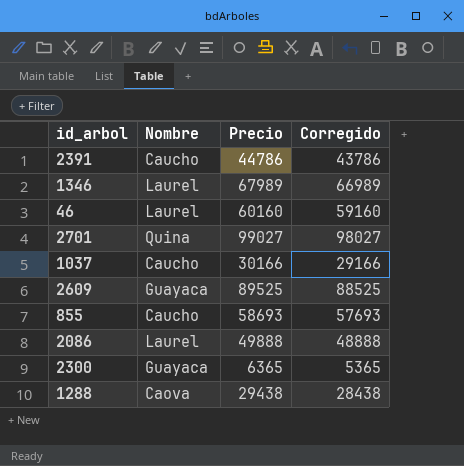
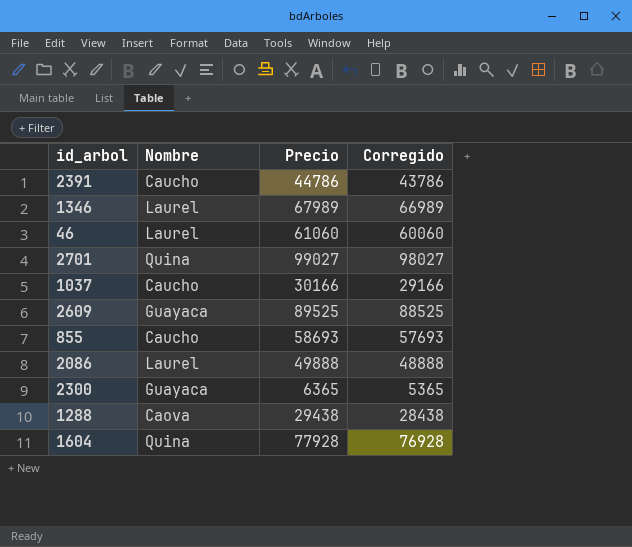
46 | Precio: 60160 -> 61060
46 | Corregido: 59160 -> 60060
row 1604: none -> Quina | 77928 | 76928

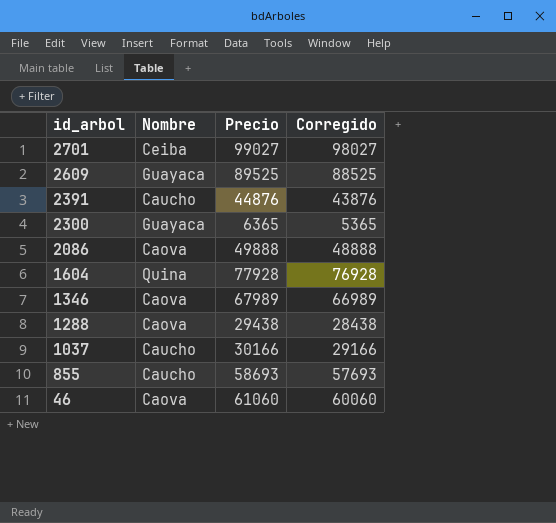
row order: none -> id_arbol descending
2701 | Nombre: Quina -> Ceiba
2391 | Precio: 44786 -> 44876
2391 | Corregido: 43786 -> 43876
2086 | Nombre: Laurel -> Caova
1346 | Nombre: Laurel -> Caova
46 | Nombre: Laurel -> Caova

